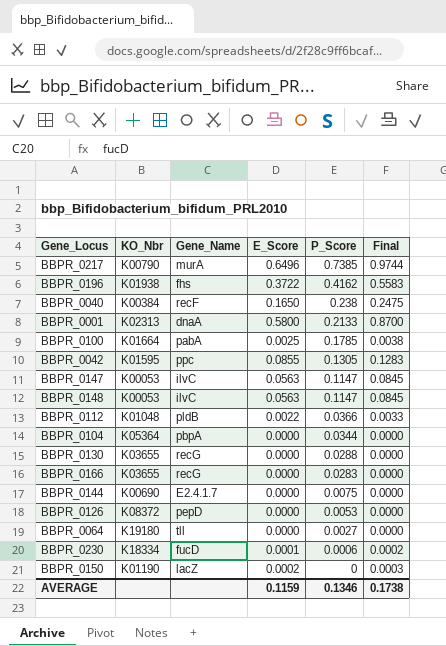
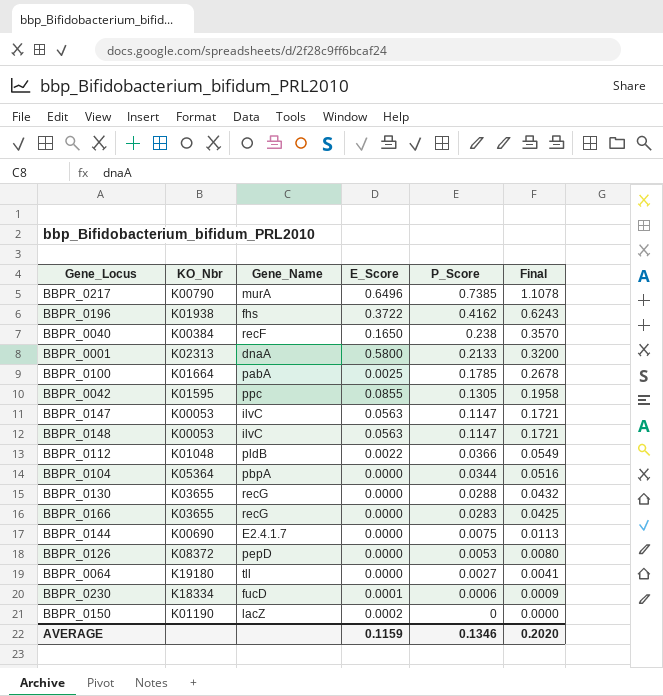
column Final | formula: [E_Score] * 1.5 -> [P_Score] * 1.5
AVERAGE | Final: 0.1738 -> 0.2020

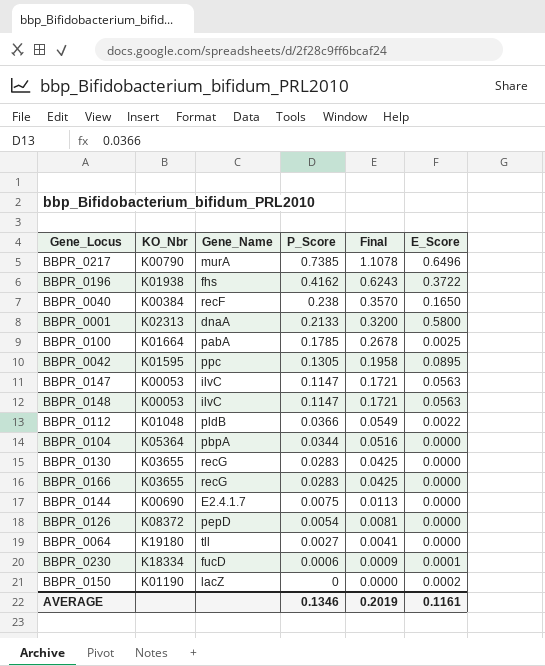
column E_Score | position: 4 -> 6
BBPR_0042 | E_Score: 0.0855 -> 0.0895
BBPR_0130 | P_Score: 0.0288 -> 0.0283
BBPR_0130 | Final: 0.0432 -> 0.0425
BBPR_0126 | P_Score: 0.0053 -> 0.0054
BBPR_0126 | Final: 0.0080 -> 0.0081
AVERAGE | Final: 0.2020 -> 0.2019
AVERAGE | E_Score: 0.1159 -> 0.1161

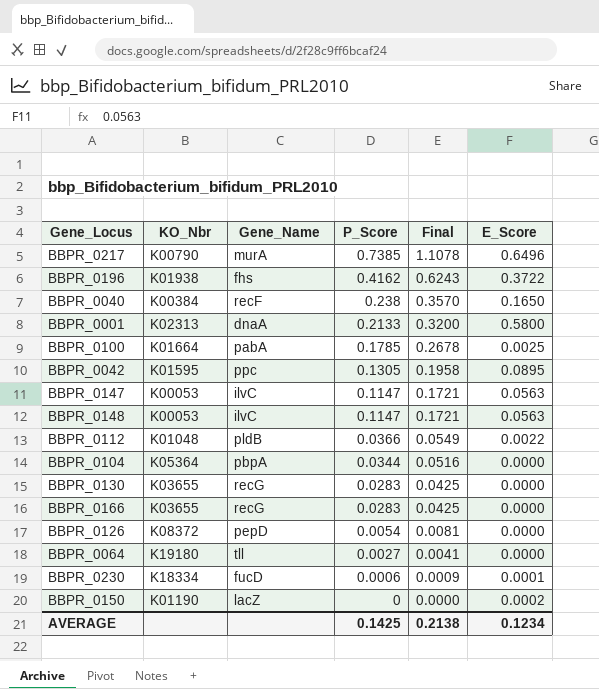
row BBPR_0144: K00690 | E2.4.1.7 | 0.0075 | 0.0113 | 0.0000 -> none
AVERAGE | P_Score: 0.1346 -> 0.1425
AVERAGE | Final: 0.2019 -> 0.2138
AVERAGE | E_Score: 0.1161 -> 0.1234

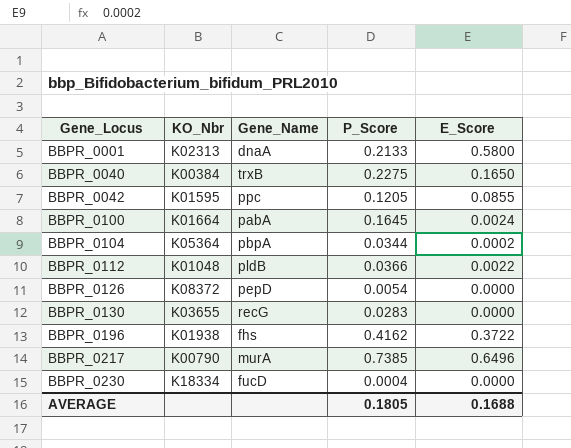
row order: P_Score descending -> Gene_Locus ascending
column Final | formula: [P_Score] * 1.5 -> none
row BBPR_0147: K00053 | ilvC | 0.1147 | 0.1721 | 0.0563 -> none
row BBPR_0148: K00053 | ilvC | 0.1147 | 0.1721 | 0.0563 -> none
row BBPR_0166: K03655 | recG | 0.0283 | 0.0425 | 0.0000 -> none
row BBPR_0064: K19180 | tll | 0.0027 | 0.0041 | 0.0000 -> none
row BBPR_0150: K01190 | lacZ | 0 | 0.0000 | 0.0002 -> none
BBPR_0040 | Gene_Name: recF -> trxB
BBPR_0040 | P_Score: 0.238 -> 0.2275
BBPR_0042 | P_Score: 0.1305 -> 0.1205
BBPR_0042 | E_Score: 0.0895 -> 0.0855
BBPR_0100 | P_Score: 0.1785 -> 0.1645
BBPR_0100 | E_Score: 0.0025 -> 0.0024
BBPR_0104 | E_Score: 0.0000 -> 0.0002
BBPR_0230 | P_Score: 0.0006 -> 0.0004
BBPR_0230 | E_Score: 0.0001 -> 0.0000
AVERAGE | P_Score: 0.1425 -> 0.1805
AVERAGE | E_Score: 0.1234 -> 0.1688

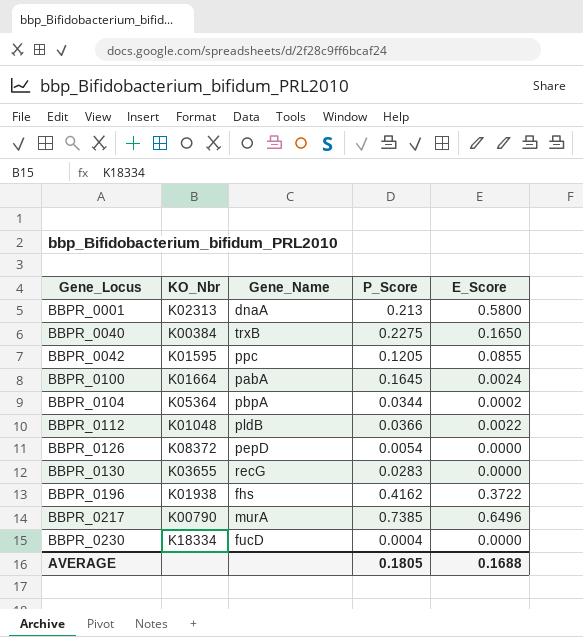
BBPR_0001 | P_Score: 0.2133 -> 0.213

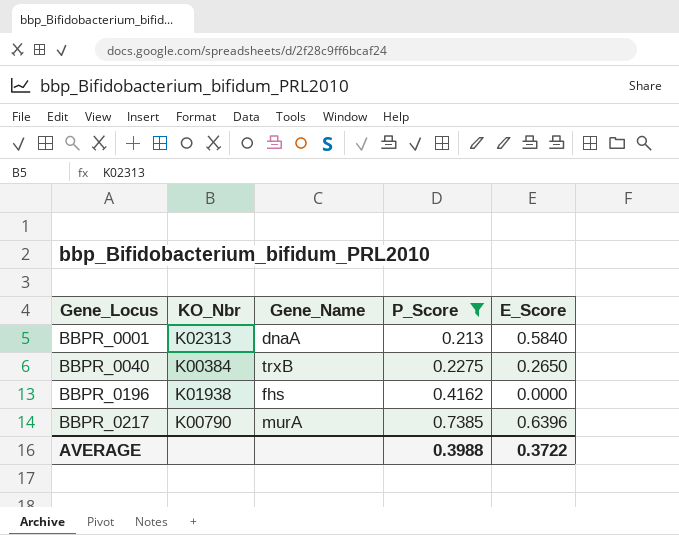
filter: none -> P_Score >= 0.213
BBPR_0001 | E_Score: 0.5800 -> 0.5840
BBPR_0040 | E_Score: 0.1650 -> 0.2650
BBPR_0196 | E_Score: 0.3722 -> 0.0000
BBPR_0217 | E_Score: 0.6496 -> 0.6396
AVERAGE | P_Score: 0.1805 -> 0.3988
AVERAGE | E_Score: 0.1688 -> 0.3722

